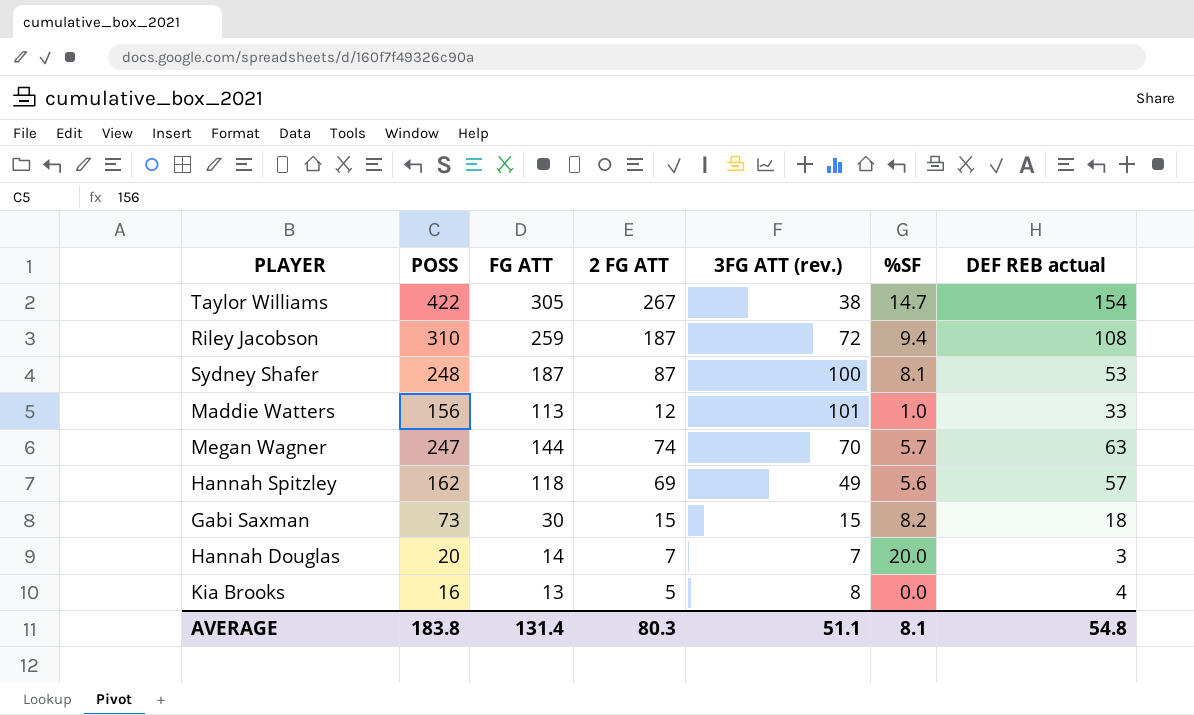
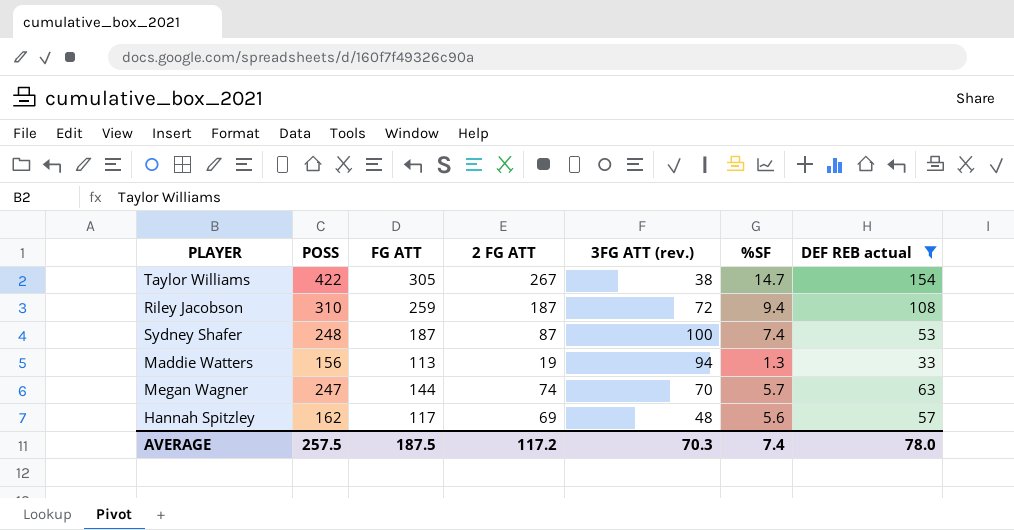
filter: none -> DEF REB actual >= 33
Sydney Shafer | %SF: 8.1 -> 7.4
Maddie Watters | 2 FG ATT: 12 -> 19
Maddie Watters | 3FG ATT (rev.): 101 -> 94
Maddie Watters | %SF: 1.0 -> 1.3
Hannah Spitzley | FG ATT: 118 -> 117
Hannah Spitzley | 3FG ATT (rev.): 49 -> 48
AVERAGE | POSS: 183.8 -> 257.5
AVERAGE | FG ATT: 131.4 -> 187.5
AVERAGE | 2 FG ATT: 80.3 -> 117.2
AVERAGE | 3FG ATT (rev.): 51.1 -> 70.3
AVERAGE | %SF: 8.1 -> 7.4
AVERAGE | DEF REB actual: 54.8 -> 78.0

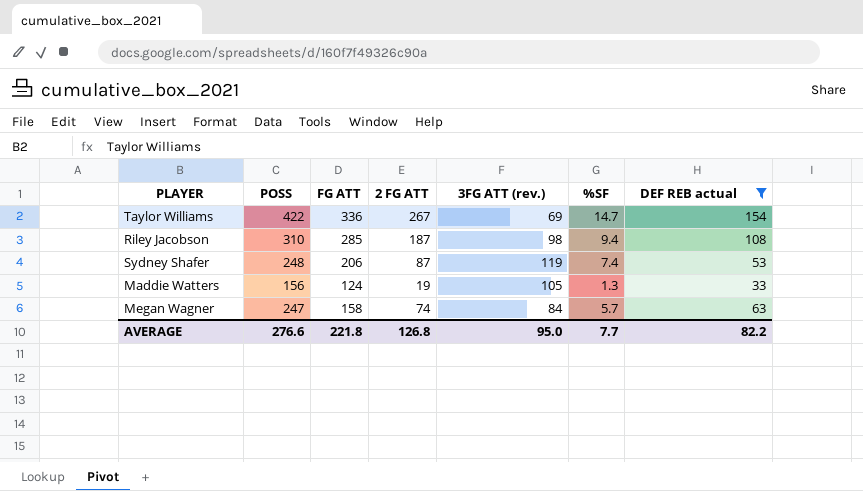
row Hannah Spitzley: 162 | 117 | 69 | 48 | 5.6 | 57 -> none
Taylor Williams | FG ATT: 305 -> 336
Taylor Williams | 3FG ATT (rev.): 38 -> 69
Riley Jacobson | FG ATT: 259 -> 285
Riley Jacobson | 3FG ATT (rev.): 72 -> 98
Sydney Shafer | FG ATT: 187 -> 206
Sydney Shafer | 3FG ATT (rev.): 100 -> 119
Maddie Watters | FG ATT: 113 -> 124
Maddie Watters | 3FG ATT (rev.): 94 -> 105
Megan Wagner | FG ATT: 144 -> 158
Megan Wagner | 3FG ATT (rev.): 70 -> 84
AVERAGE | POSS: 257.5 -> 276.6
AVERAGE | FG ATT: 187.5 -> 221.8
AVERAGE | 2 FG ATT: 117.2 -> 126.8
AVERAGE | 3FG ATT (rev.): 70.3 -> 95.0
AVERAGE | %SF: 7.4 -> 7.7
AVERAGE | DEF REB actual: 78.0 -> 82.2

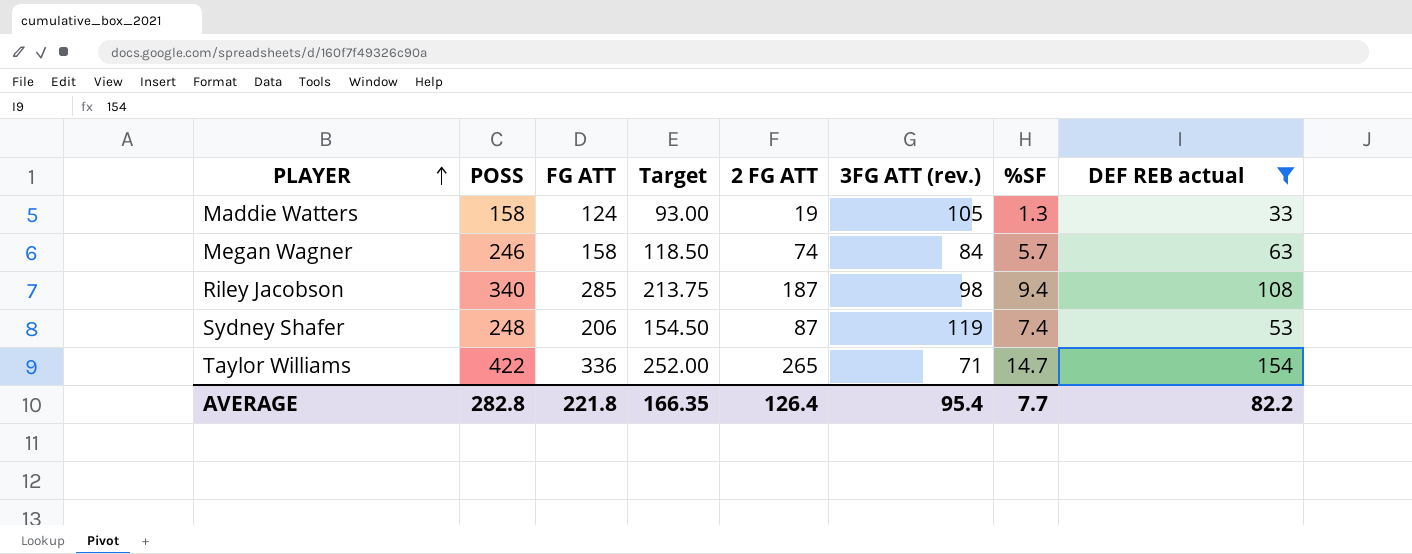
row order: none -> PLAYER ascending
column Target | formula: none -> [FG ATT] * 0.75
Maddie Watters | POSS: 156 -> 158
Megan Wagner | POSS: 247 -> 246
Riley Jacobson | POSS: 310 -> 340
Taylor Williams | 2 FG ATT: 267 -> 265
Taylor Williams | 3FG ATT (rev.): 69 -> 71
AVERAGE | POSS: 276.6 -> 282.8
AVERAGE | 2 FG ATT: 126.8 -> 126.4
AVERAGE | 3FG ATT (rev.): 95.0 -> 95.4

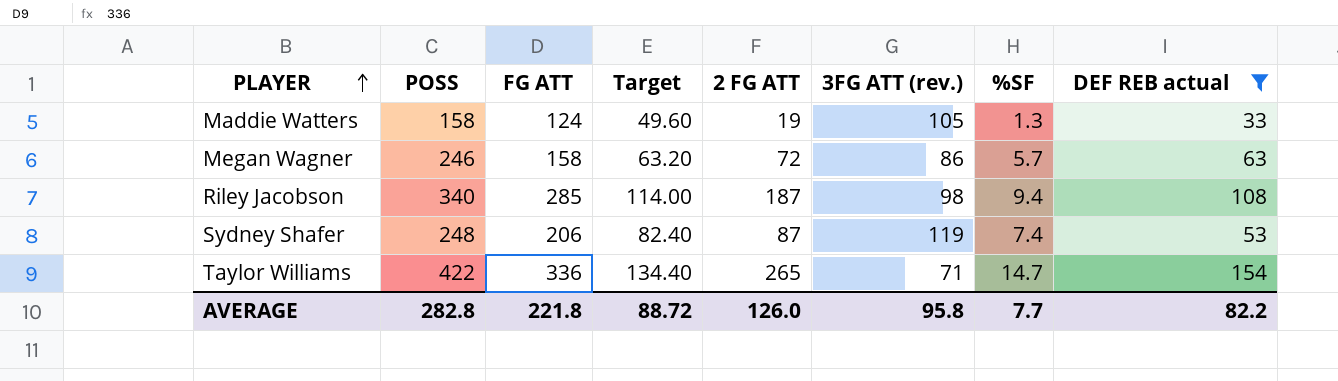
column Target | formula: [FG ATT] * 0.75 -> [FG ATT] * 0.4
Megan Wagner | 2 FG ATT: 74 -> 72
Megan Wagner | 3FG ATT (rev.): 84 -> 86
AVERAGE | Target: 166.35 -> 88.72
AVERAGE | 2 FG ATT: 126.4 -> 126.0
AVERAGE | 3FG ATT (rev.): 95.4 -> 95.8

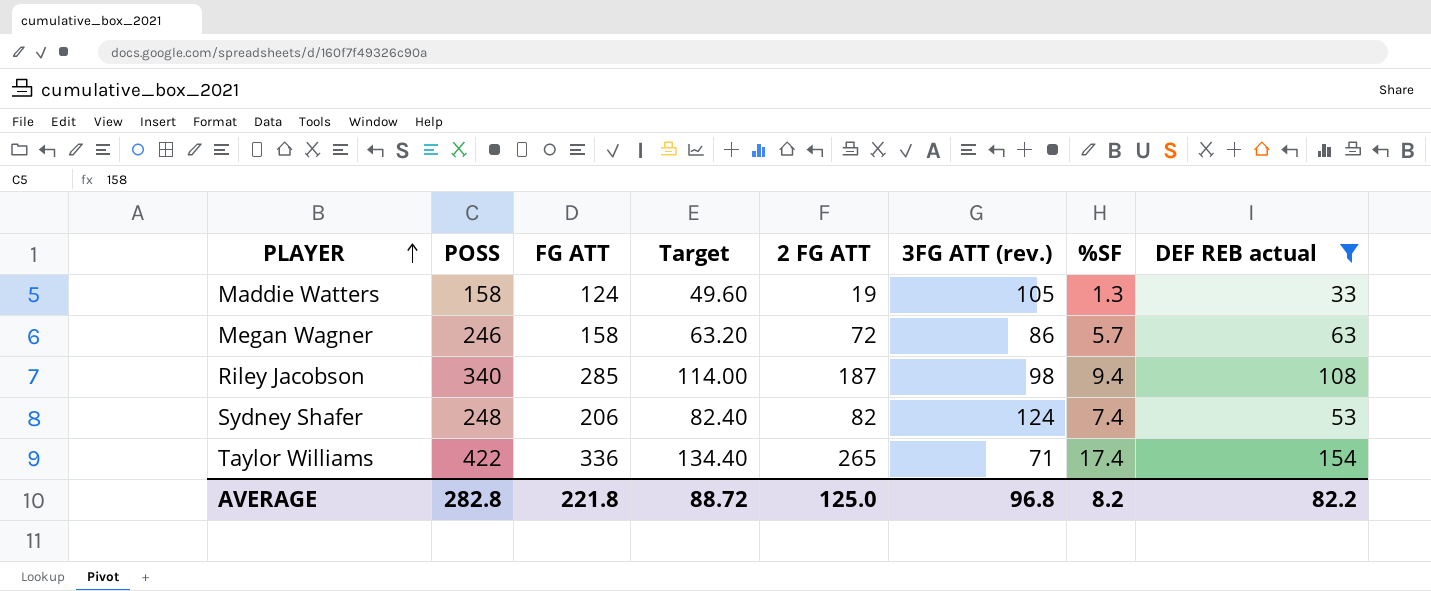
Sydney Shafer | 2 FG ATT: 87 -> 82
Sydney Shafer | 3FG ATT (rev.): 119 -> 124
Taylor Williams | %SF: 14.7 -> 17.4
AVERAGE | 2 FG ATT: 126.0 -> 125.0
AVERAGE | 3FG ATT (rev.): 95.8 -> 96.8
AVERAGE | %SF: 7.7 -> 8.2

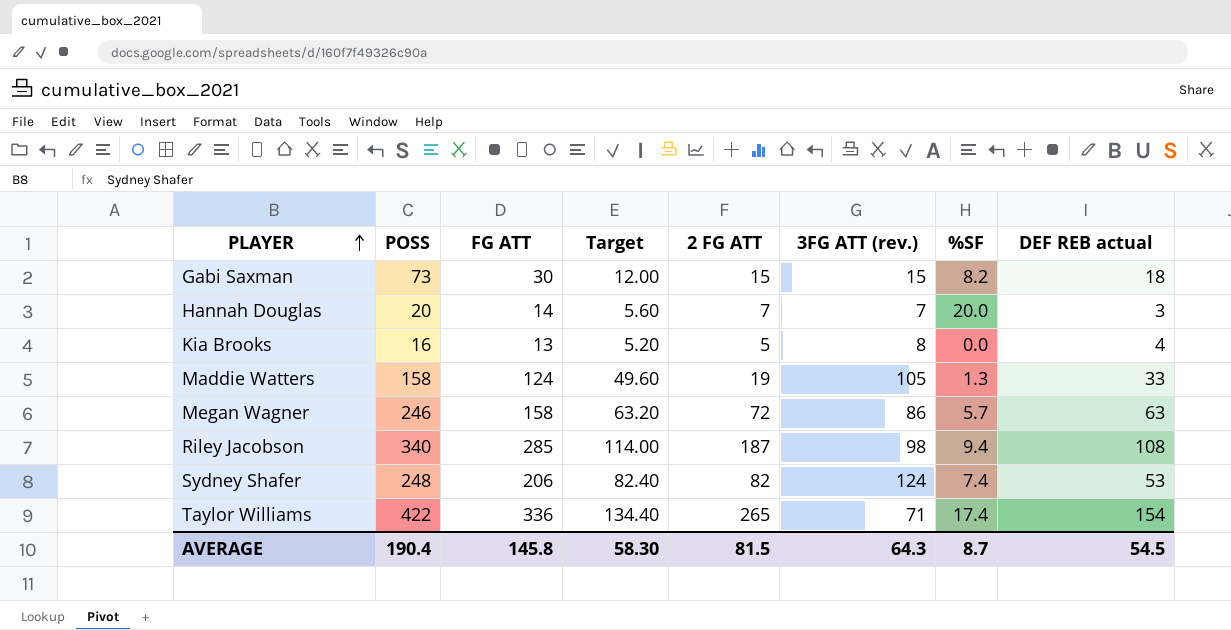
filter: DEF REB actual >= 33 -> none
AVERAGE | POSS: 282.8 -> 190.4
AVERAGE | FG ATT: 221.8 -> 145.8
AVERAGE | Target: 88.72 -> 58.30
AVERAGE | 2 FG ATT: 125.0 -> 81.5
AVERAGE | 3FG ATT (rev.): 96.8 -> 64.3
AVERAGE | %SF: 8.2 -> 8.7
AVERAGE | DEF REB actual: 82.2 -> 54.5

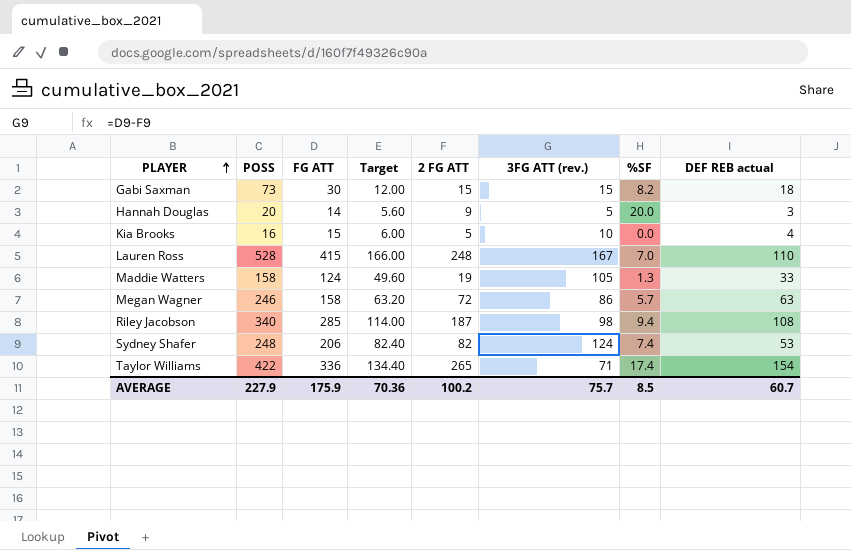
Hannah Douglas | 2 FG ATT: 7 -> 9
Hannah Douglas | 3FG ATT (rev.): 7 -> 5
Kia Brooks | FG ATT: 13 -> 15
Kia Brooks | Target: 5.20 -> 6.00
Kia Brooks | 3FG ATT (rev.): 8 -> 10
row Lauren Ross: none -> 528 | 415 | 166.00 | 248 | 167 | 7.0 | 110
AVERAGE | POSS: 190.4 -> 227.9
AVERAGE | FG ATT: 145.8 -> 175.9
AVERAGE | Target: 58.30 -> 70.36
AVERAGE | 2 FG ATT: 81.5 -> 100.2
AVERAGE | 3FG ATT (rev.): 64.3 -> 75.7
AVERAGE | %SF: 8.7 -> 8.5
AVERAGE | DEF REB actual: 54.5 -> 60.7

